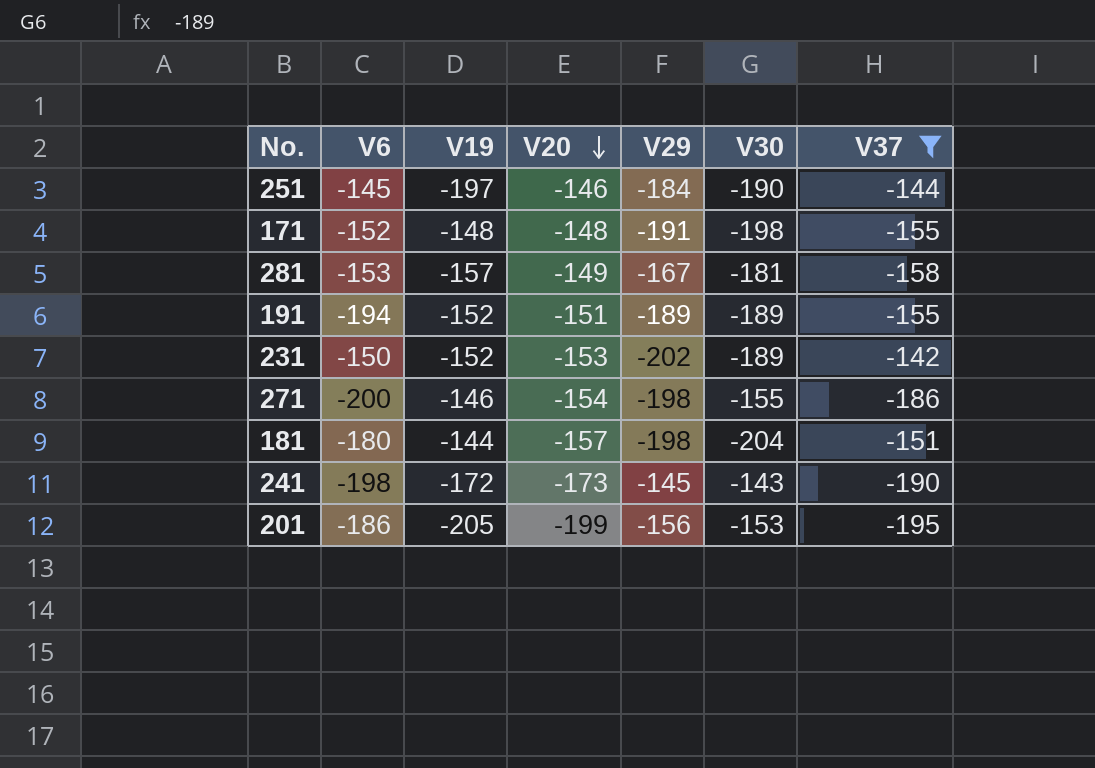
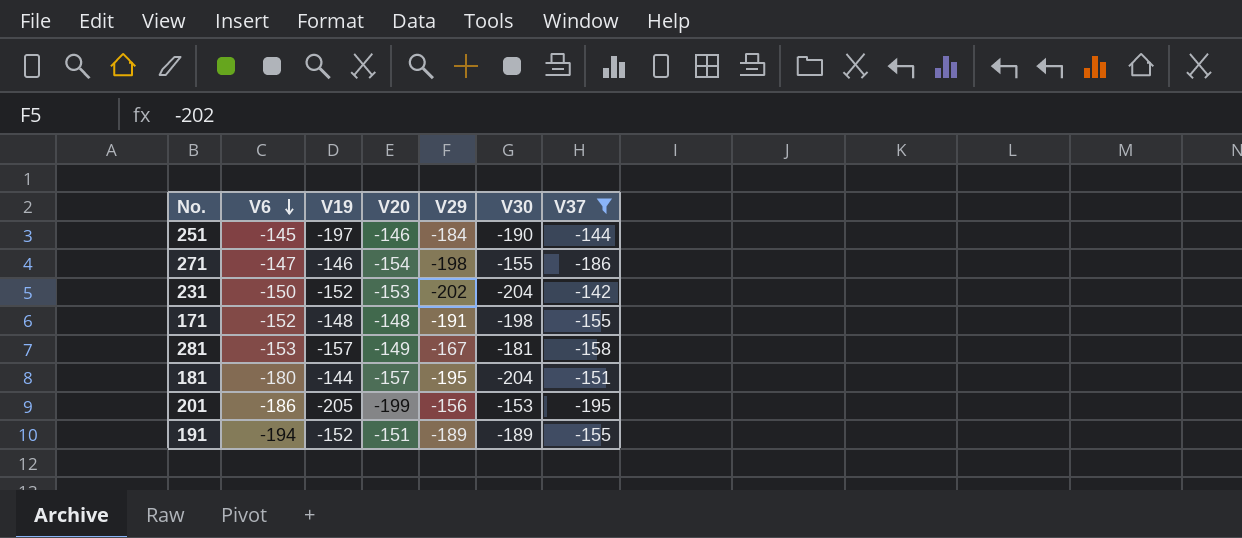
row order: V20 descending -> V6 descending
row 241: -198 | -172 | -173 | -145 | -143 | -190 -> none
271 | V6: -200 -> -147
231 | V30: -189 -> -204
181 | V29: -198 -> -195

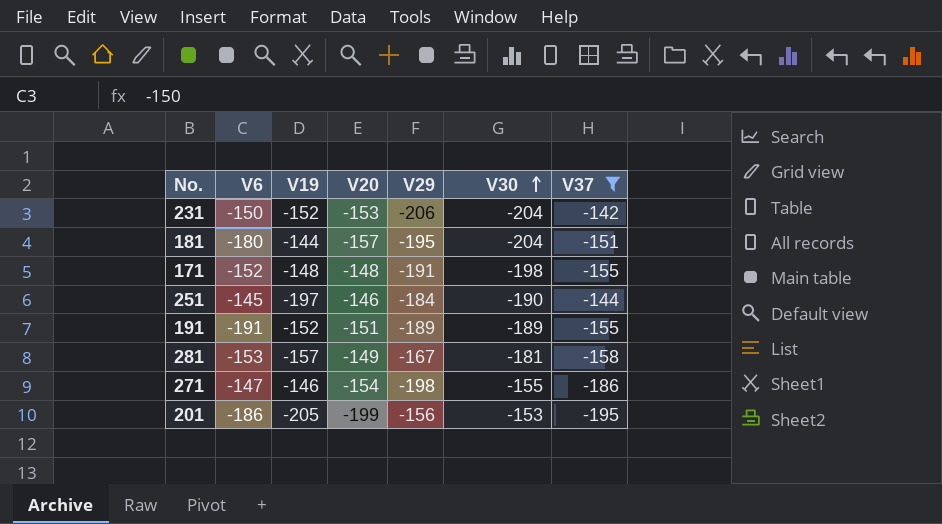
row order: V6 descending -> V30 ascending
231 | V29: -202 -> -206
191 | V6: -194 -> -191

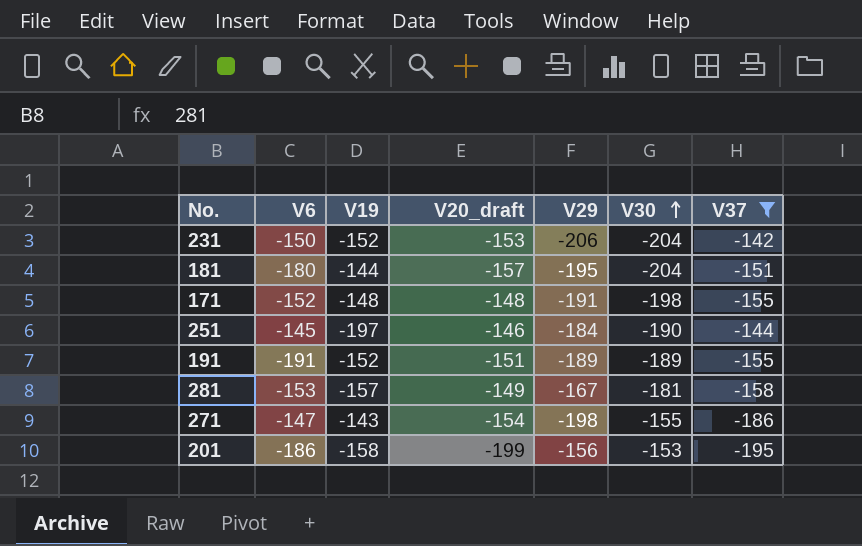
column name: V20 -> V20_draft
271 | V19: -146 -> -143
201 | V19: -205 -> -158

